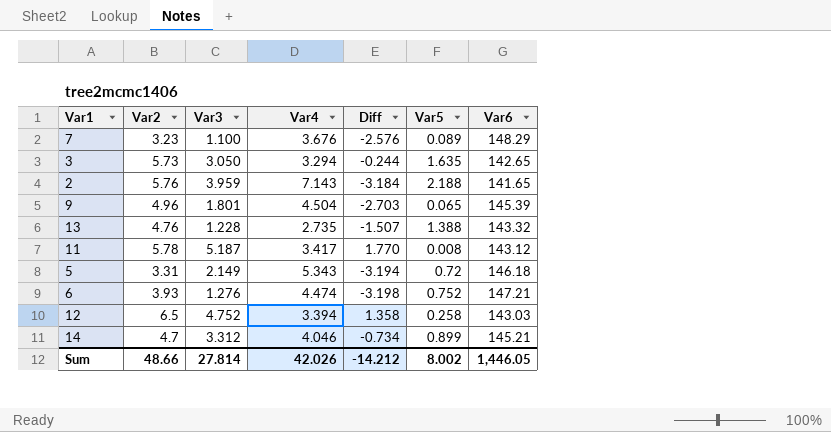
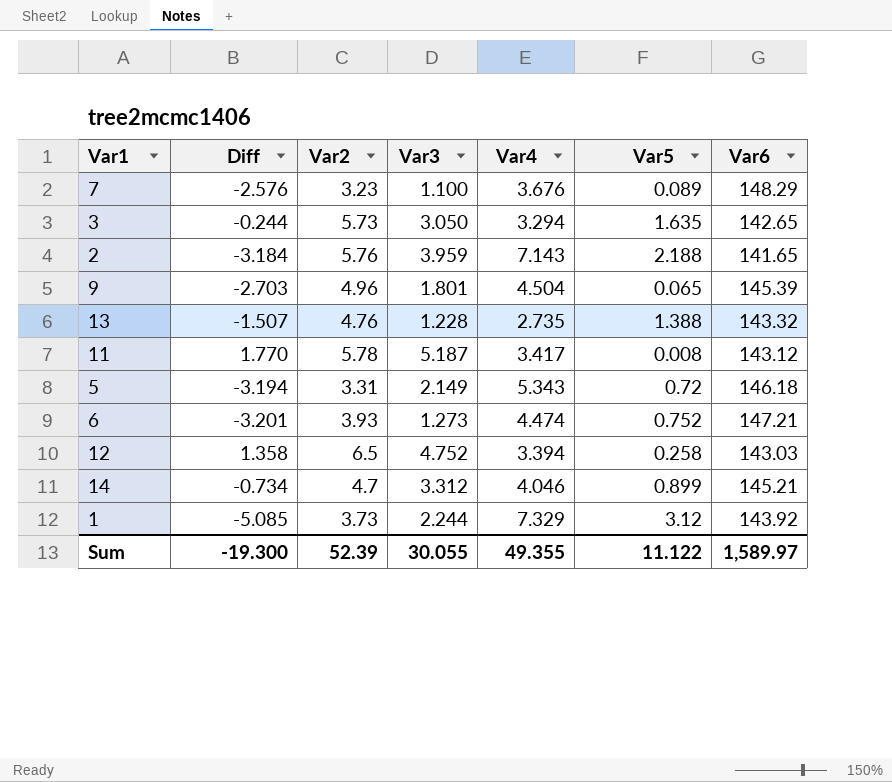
column Diff | position: 5 -> 2
6 | Diff: -3.198 -> -3.201
6 | Var3: 1.276 -> 1.273
row 1: none -> -5.085 | 3.73 | 2.244 | 7.329 | 3.12 | 143.92
Sum | Diff: -14.212 -> -19.300
Sum | Var2: 48.66 -> 52.39
Sum | Var3: 27.814 -> 30.055
Sum | Var4: 42.026 -> 49.355
Sum | Var5: 8.002 -> 11.122
Sum | Var6: 1,446.05 -> 1,589.97

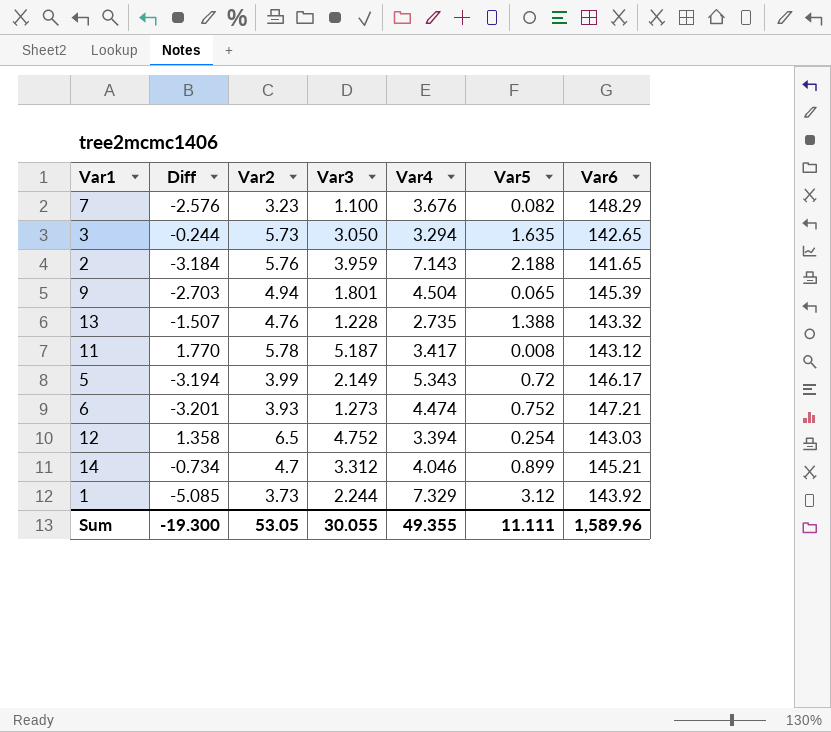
7 | Var5: 0.089 -> 0.082
9 | Var2: 4.96 -> 4.94
5 | Var2: 3.31 -> 3.99
5 | Var6: 146.18 -> 146.17
12 | Var5: 0.258 -> 0.254
Sum | Var2: 52.39 -> 53.05
Sum | Var5: 11.122 -> 11.111
Sum | Var6: 1,589.97 -> 1,589.96

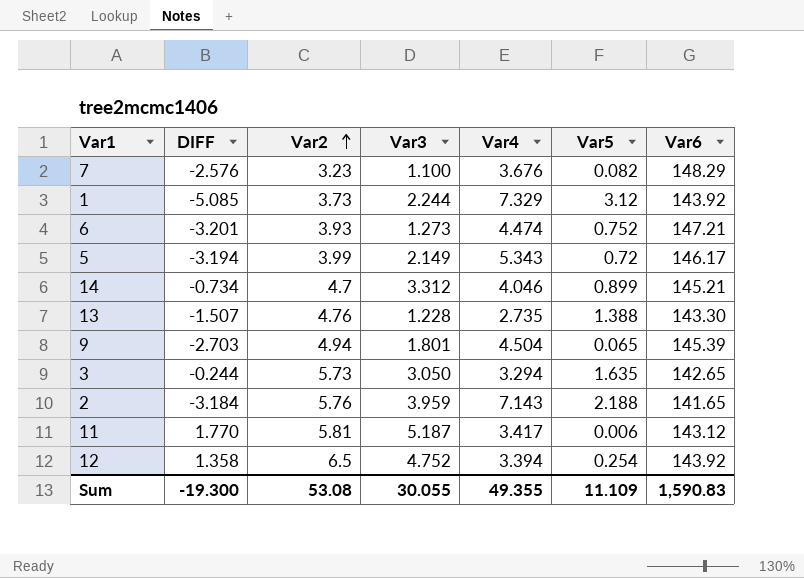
row order: none -> Var2 ascending
column name: Diff -> DIFF
13 | Var6: 143.32 -> 143.30
11 | Var2: 5.78 -> 5.81
11 | Var5: 0.008 -> 0.006
12 | Var6: 143.03 -> 143.92
Sum | Var2: 53.05 -> 53.08
Sum | Var5: 11.111 -> 11.109
Sum | Var6: 1,589.96 -> 1,590.83

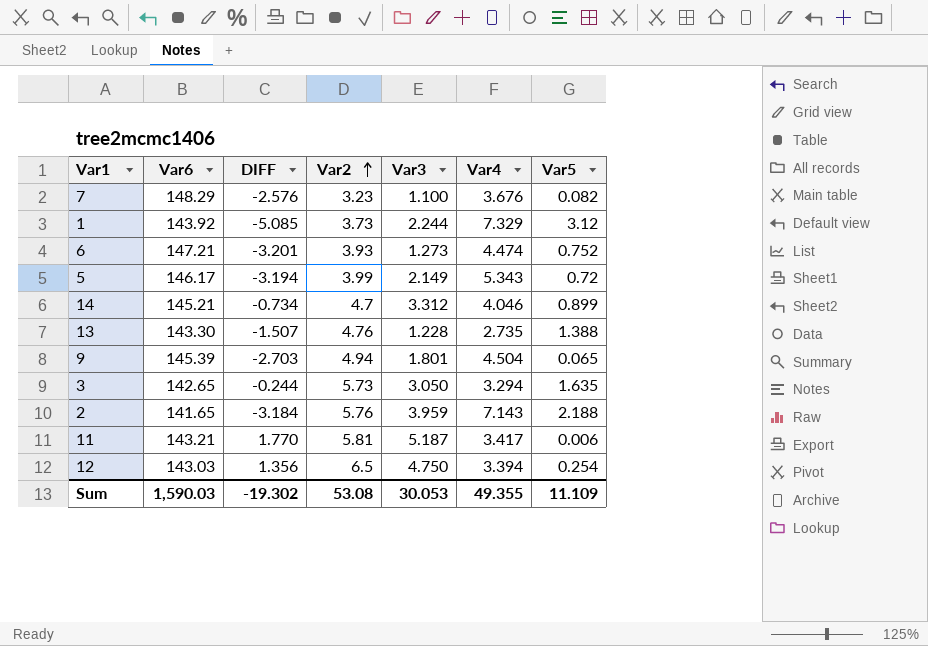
column Var6 | position: 7 -> 2
11 | Var6: 143.12 -> 143.21
12 | Var6: 143.92 -> 143.03
12 | DIFF: 1.358 -> 1.356
12 | Var3: 4.752 -> 4.750
Sum | Var6: 1,590.83 -> 1,590.03
Sum | DIFF: -19.300 -> -19.302
Sum | Var3: 30.055 -> 30.053

